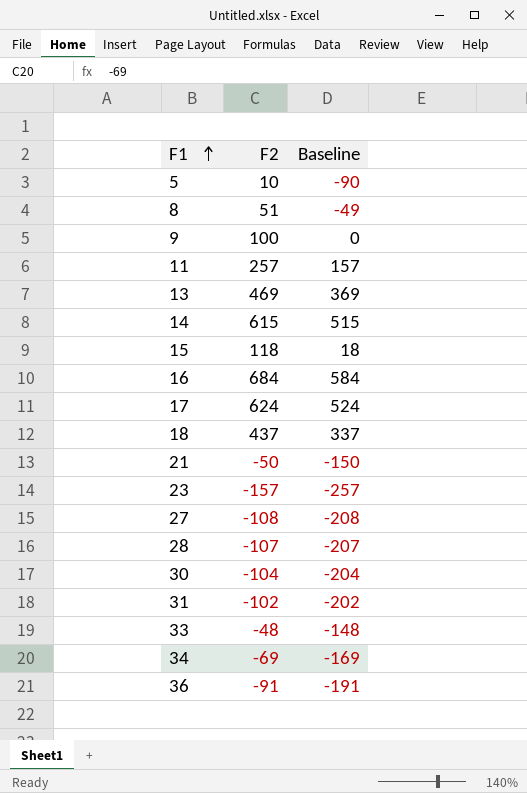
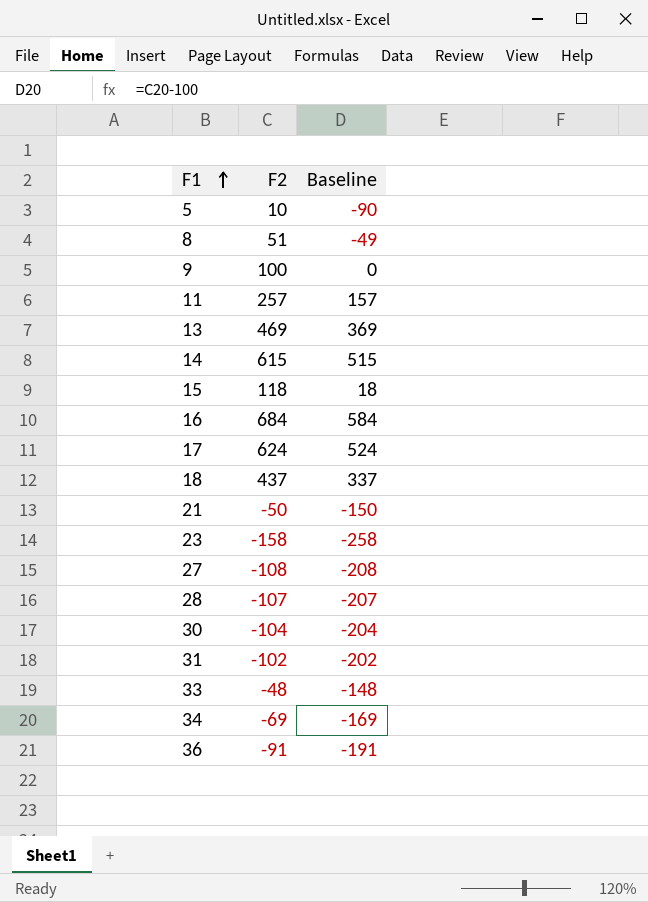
23 | F2: -157 -> -158
23 | Baseline: -257 -> -258

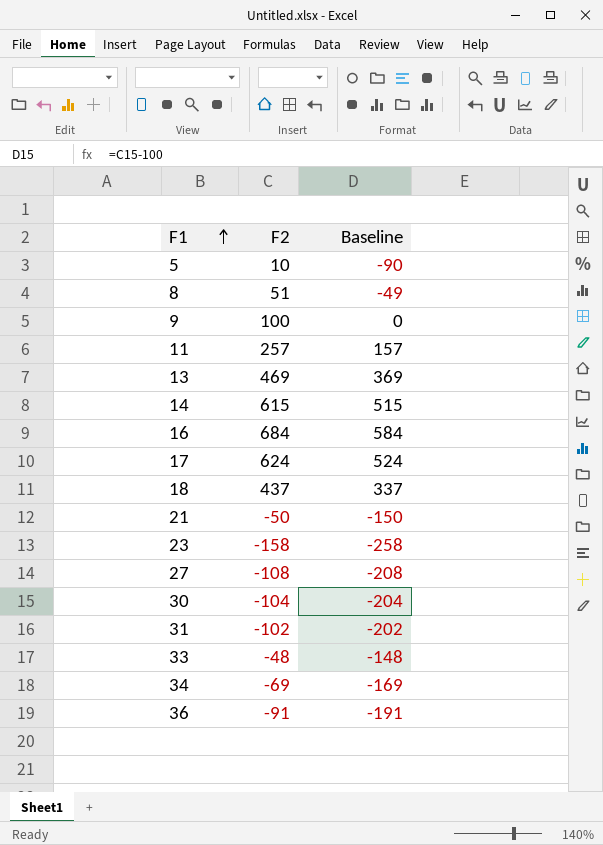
row 15: 118 | 18 -> none
row 28: -107 | -207 -> none

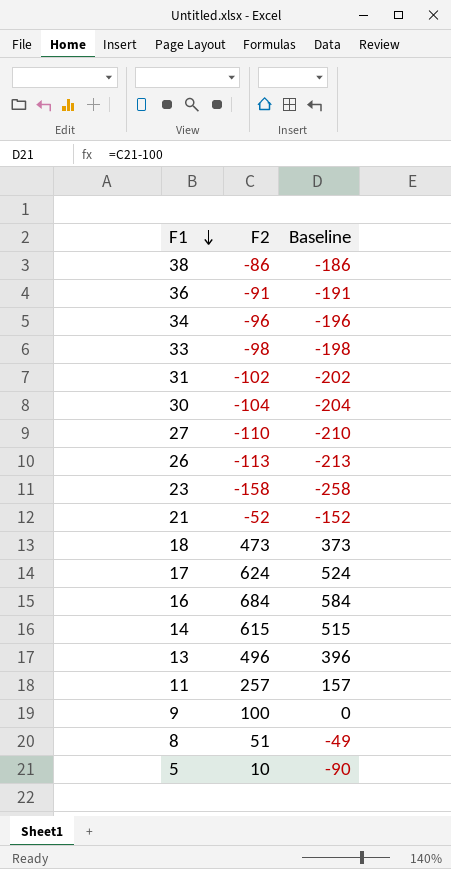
row order: F1 ascending -> F1 descending
row 38: none -> -86 | -186
34 | F2: -69 -> -96
34 | Baseline: -169 -> -196
33 | F2: -48 -> -98
33 | Baseline: -148 -> -198
27 | F2: -108 -> -110
27 | Baseline: -208 -> -210
row 26: none -> -113 | -213
21 | F2: -50 -> -52
21 | Baseline: -150 -> -152
18 | F2: 437 -> 473
18 | Baseline: 337 -> 373
13 | F2: 469 -> 496
13 | Baseline: 369 -> 396

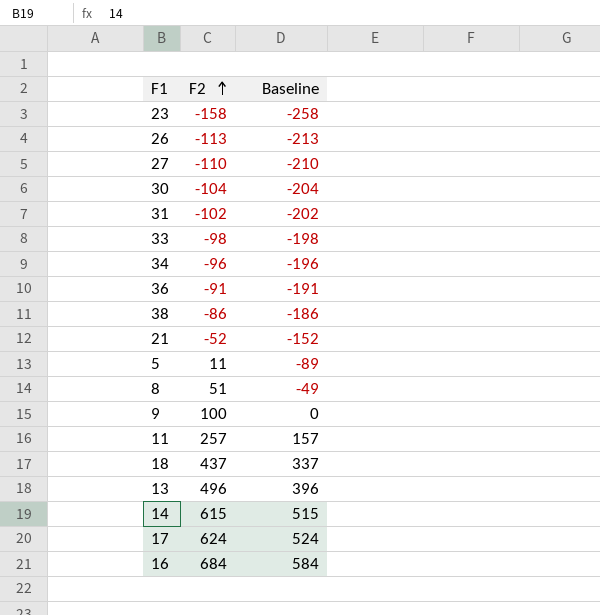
row order: F1 descending -> F2 ascending
5 | F2: 10 -> 11
5 | Baseline: -90 -> -89
18 | F2: 473 -> 437
18 | Baseline: 373 -> 337

